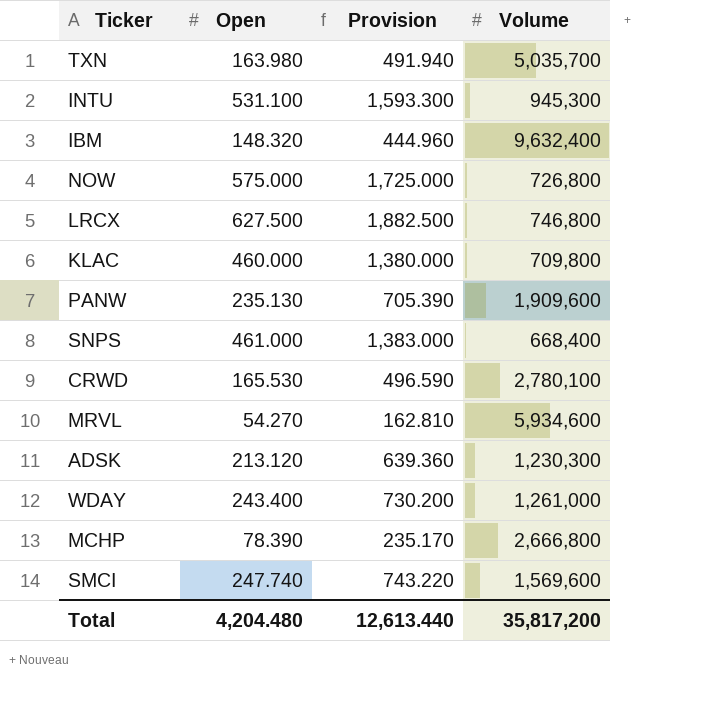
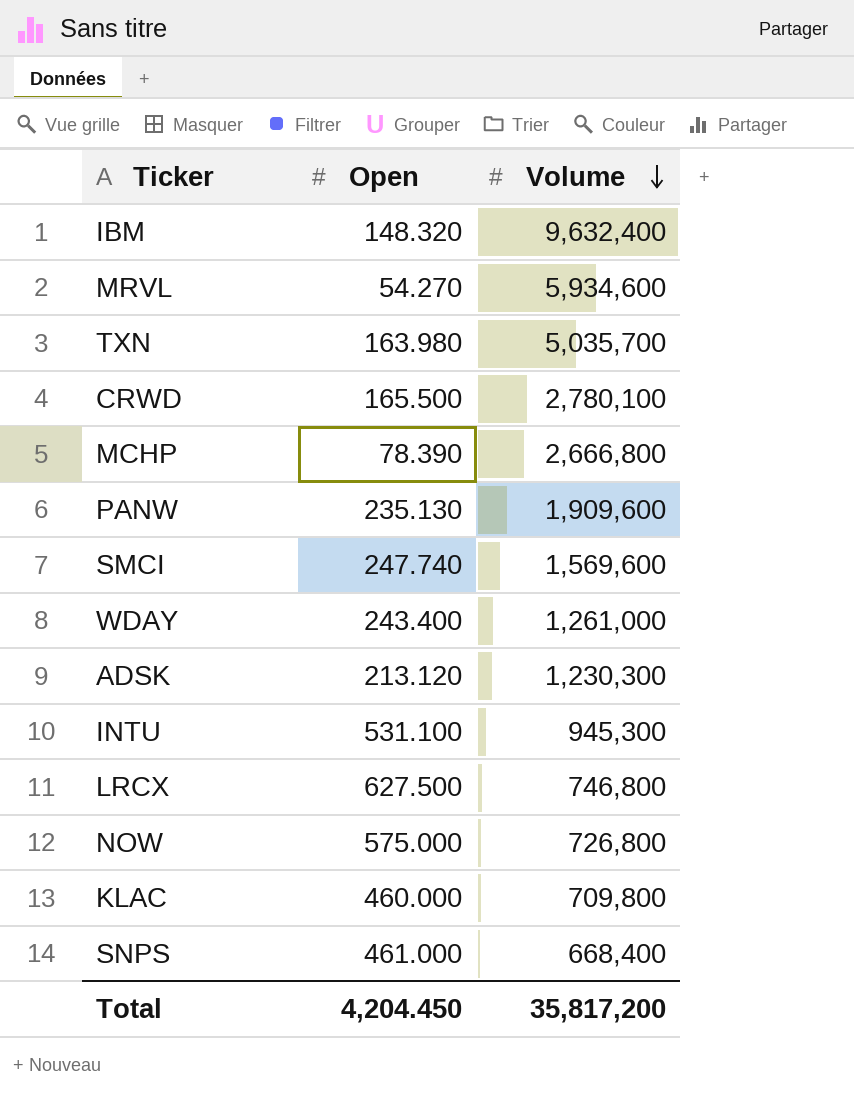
row order: none -> Volume descending
column Provision | formula: [Open] * 3 -> none
CRWD | Open: 165.530 -> 165.500
Total | Open: 4,204.480 -> 4,204.450

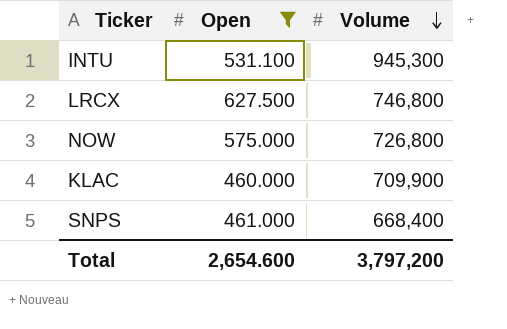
filter: none -> Open >= 460.000
KLAC | Volume: 709,800 -> 709,900
Total | Open: 4,204.450 -> 2,654.600
Total | Volume: 35,817,200 -> 3,797,200

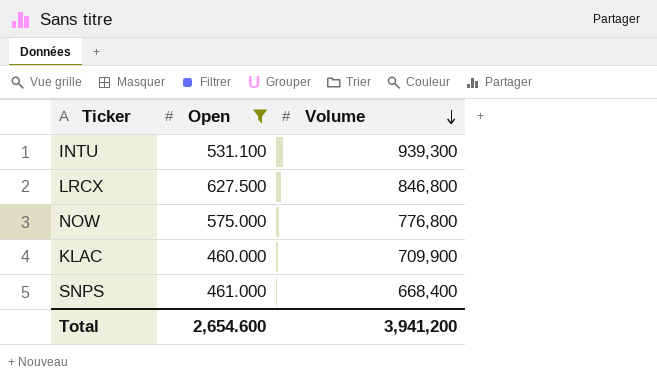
INTU | Volume: 945,300 -> 939,300
LRCX | Volume: 746,800 -> 846,800
NOW | Volume: 726,800 -> 776,800
Total | Volume: 3,797,200 -> 3,941,200

